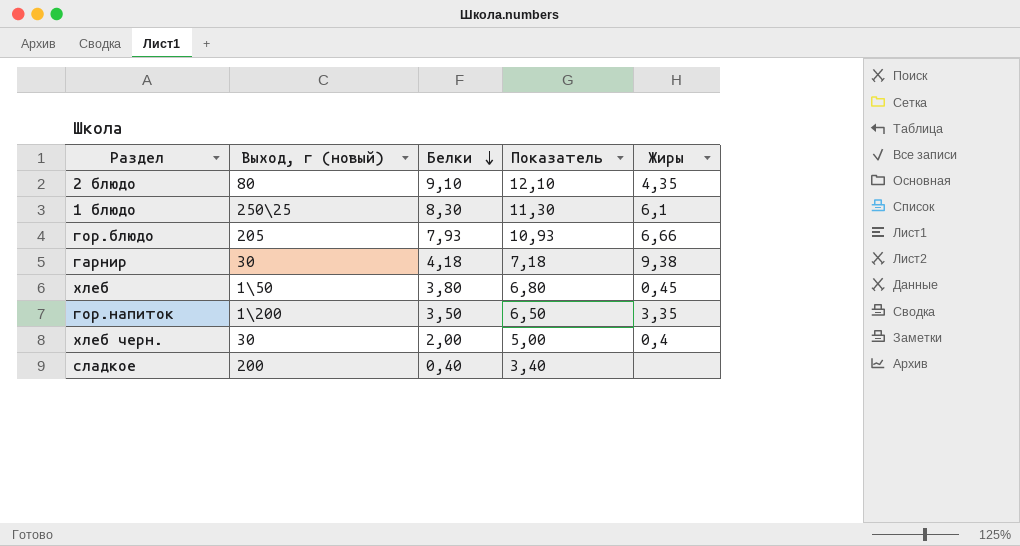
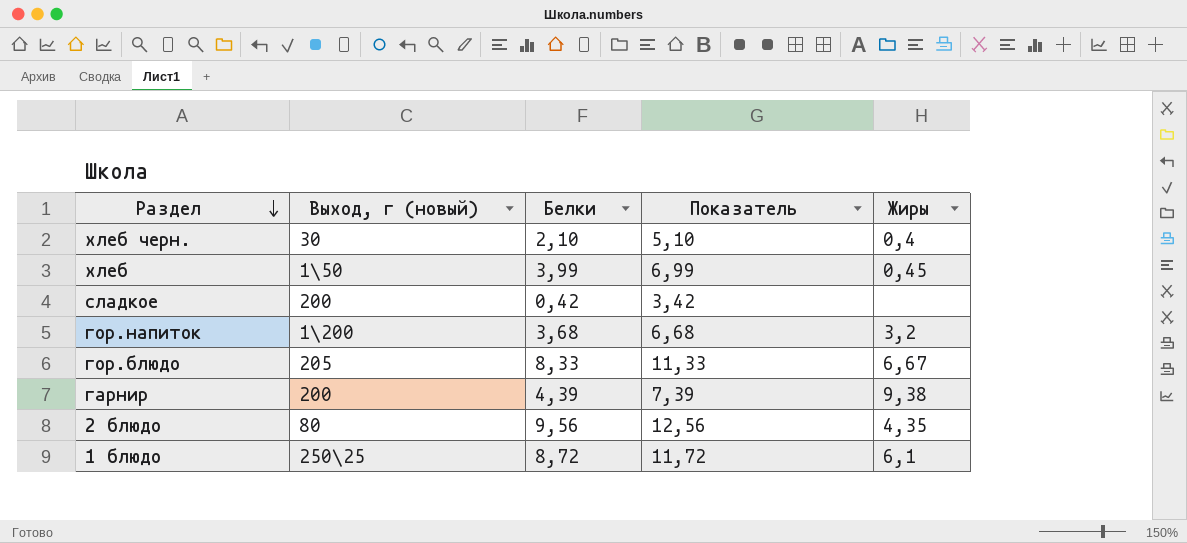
row order: Белки descending -> Раздел descending
хлеб черн. | Белки: 2,00 -> 2,10
хлеб черн. | Показатель: 5,00 -> 5,10
хлеб | Белки: 3,80 -> 3,99
хлеб | Показатель: 6,80 -> 6,99
сладкое | Белки: 0,40 -> 0,42
сладкое | Показатель: 3,40 -> 3,42
гор.напиток | Белки: 3,50 -> 3,68
гор.напиток | Показатель: 6,50 -> 6,68
гор.напиток | Жиры: 3,35 -> 3,2
гор.блюдо | Белки: 7,93 -> 8,33
гор.блюдо | Показатель: 10,93 -> 11,33
гор.блюдо | Жиры: 6,66 -> 6,67
гарнир | Выход, г (новый): 30 -> 200
гарнир | Белки: 4,18 -> 4,39
гарнир | Показатель: 7,18 -> 7,39
2 блюдо | Белки: 9,10 -> 9,56
2 блюдо | Показатель: 12,10 -> 12,56
1 блюдо | Белки: 8,30 -> 8,72
1 блюдо | Показатель: 11,30 -> 11,72

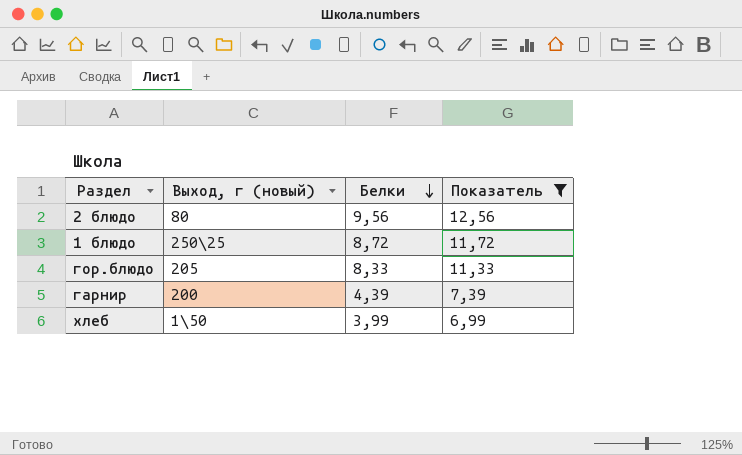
filter: none -> Показатель >= 6,99
row order: Раздел descending -> Белки descending
column Жиры | position: 5 -> none

